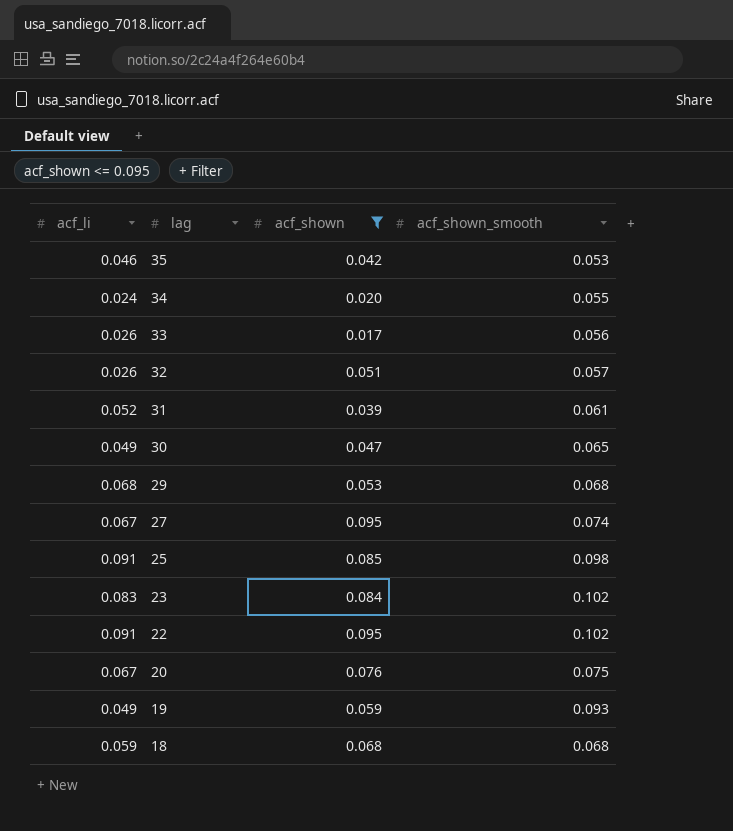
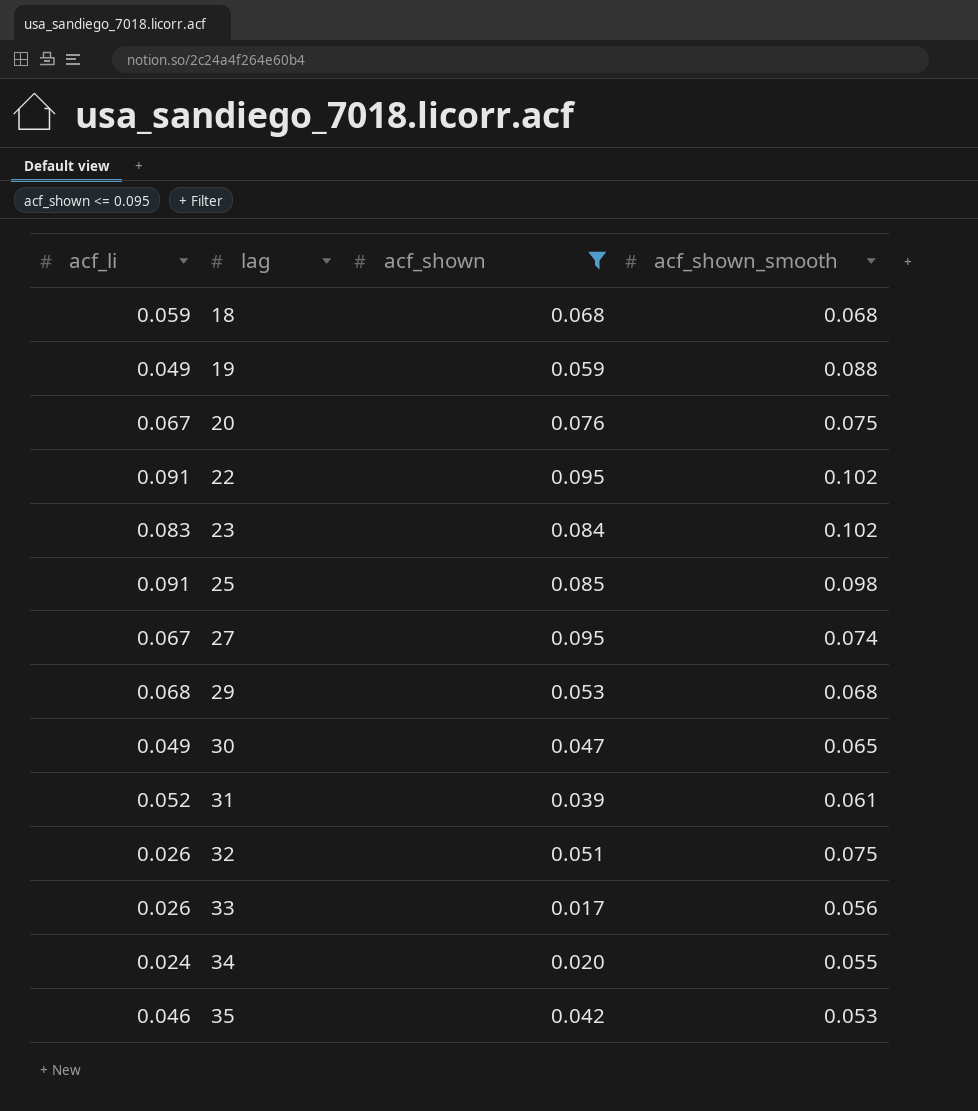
row order: lag descending -> lag ascending
19 | acf_shown_smooth: 0.093 -> 0.088
32 | acf_shown_smooth: 0.057 -> 0.075

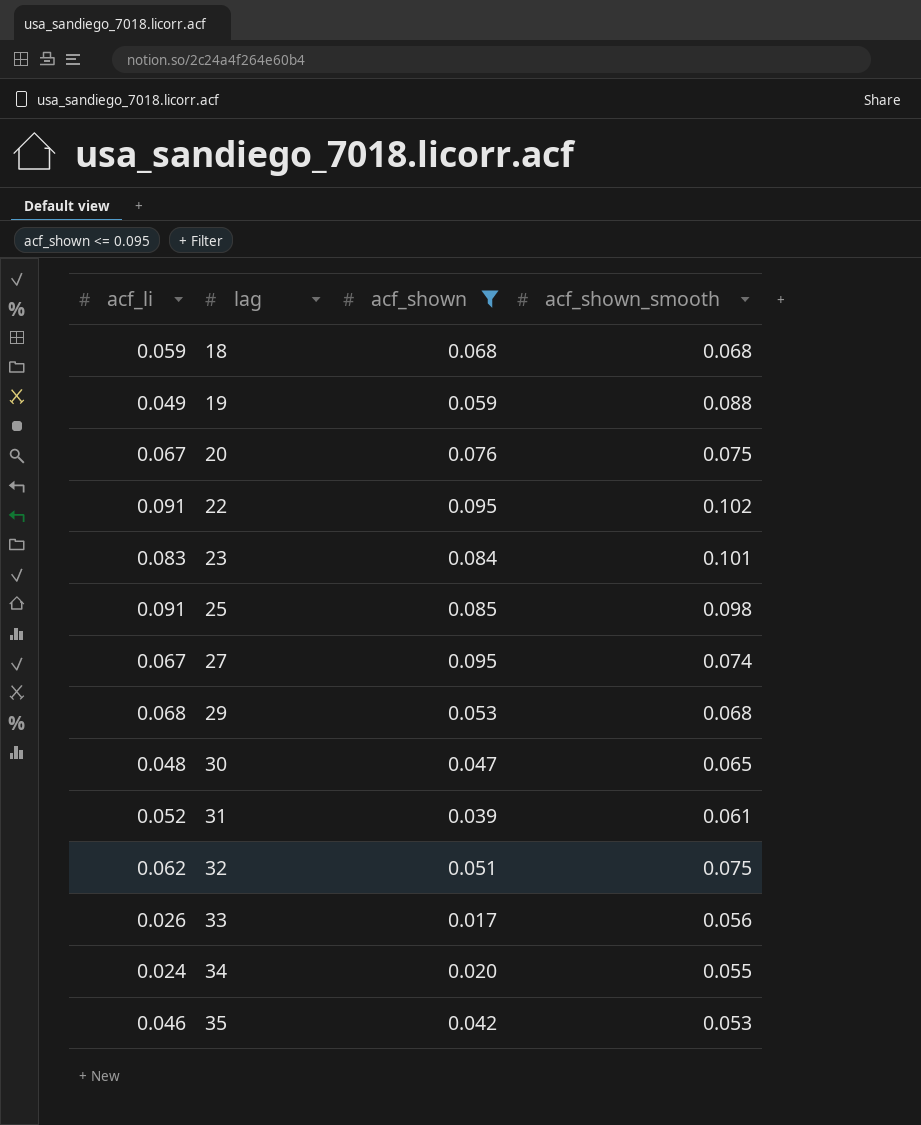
23 | acf_shown_smooth: 0.102 -> 0.101
30 | acf_li: 0.049 -> 0.048
32 | acf_li: 0.026 -> 0.062

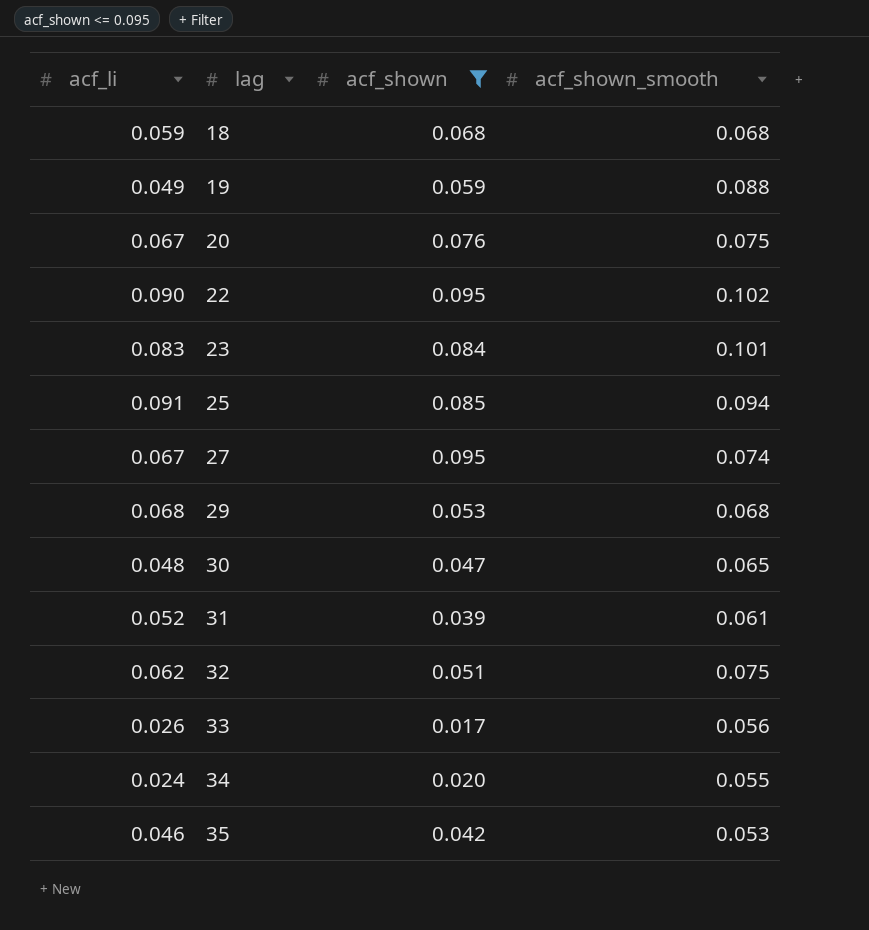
22 | acf_li: 0.091 -> 0.090
25 | acf_shown_smooth: 0.098 -> 0.094

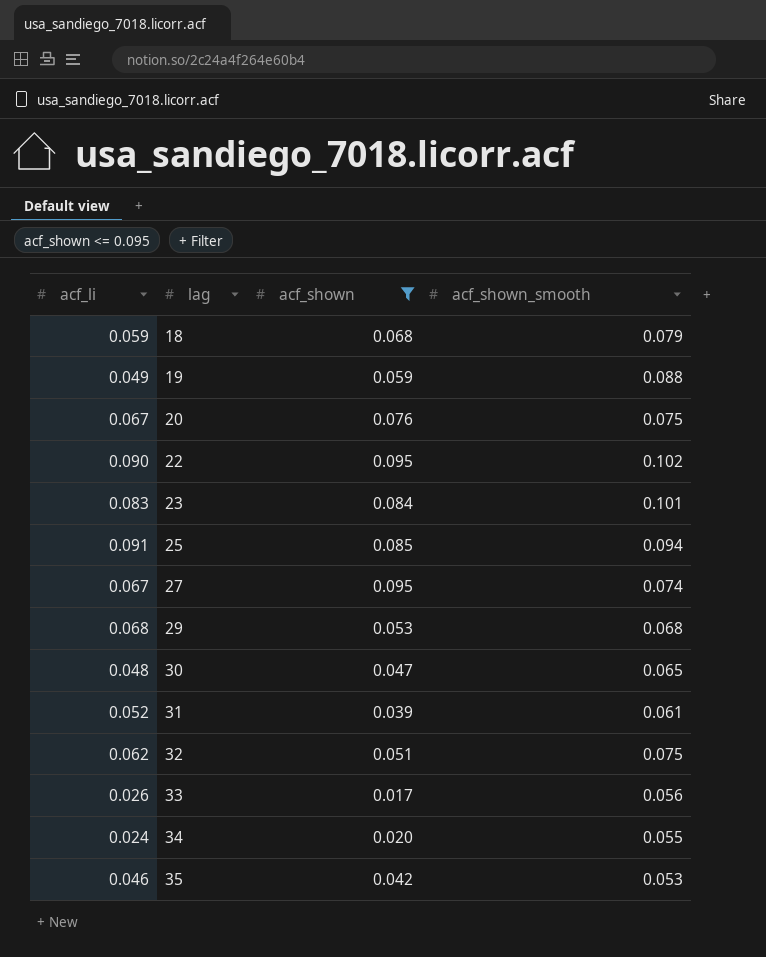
18 | acf_shown_smooth: 0.068 -> 0.079

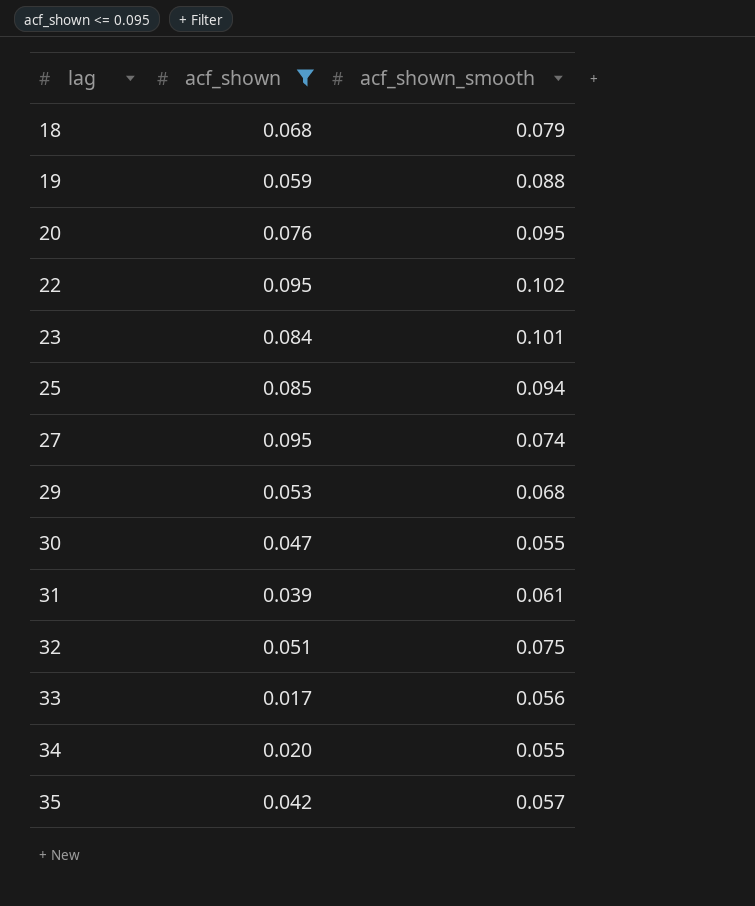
column acf_li | position: 1 -> none
20 | acf_shown_smooth: 0.075 -> 0.095
30 | acf_shown_smooth: 0.065 -> 0.055
35 | acf_shown_smooth: 0.053 -> 0.057

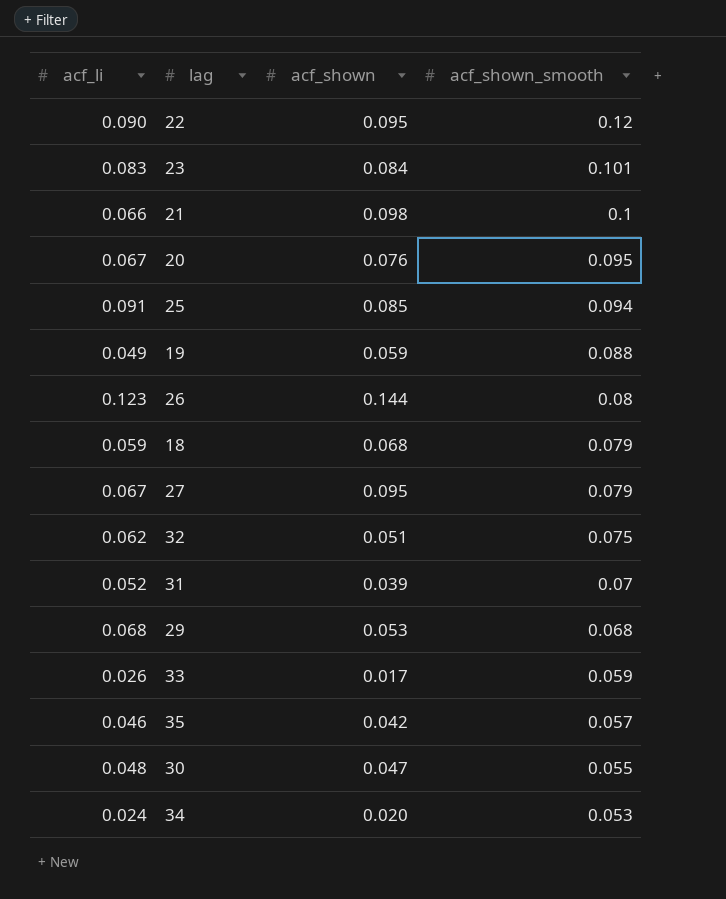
filter: acf_shown <= 0.095 -> none
row order: lag ascending -> acf_shown_smooth descending
column acf_li | position: none -> 1
22 | acf_shown_smooth: 0.102 -> 0.12
27 | acf_shown_smooth: 0.074 -> 0.079
31 | acf_shown_smooth: 0.061 -> 0.07
33 | acf_shown_smooth: 0.056 -> 0.059
34 | acf_shown_smooth: 0.055 -> 0.053

